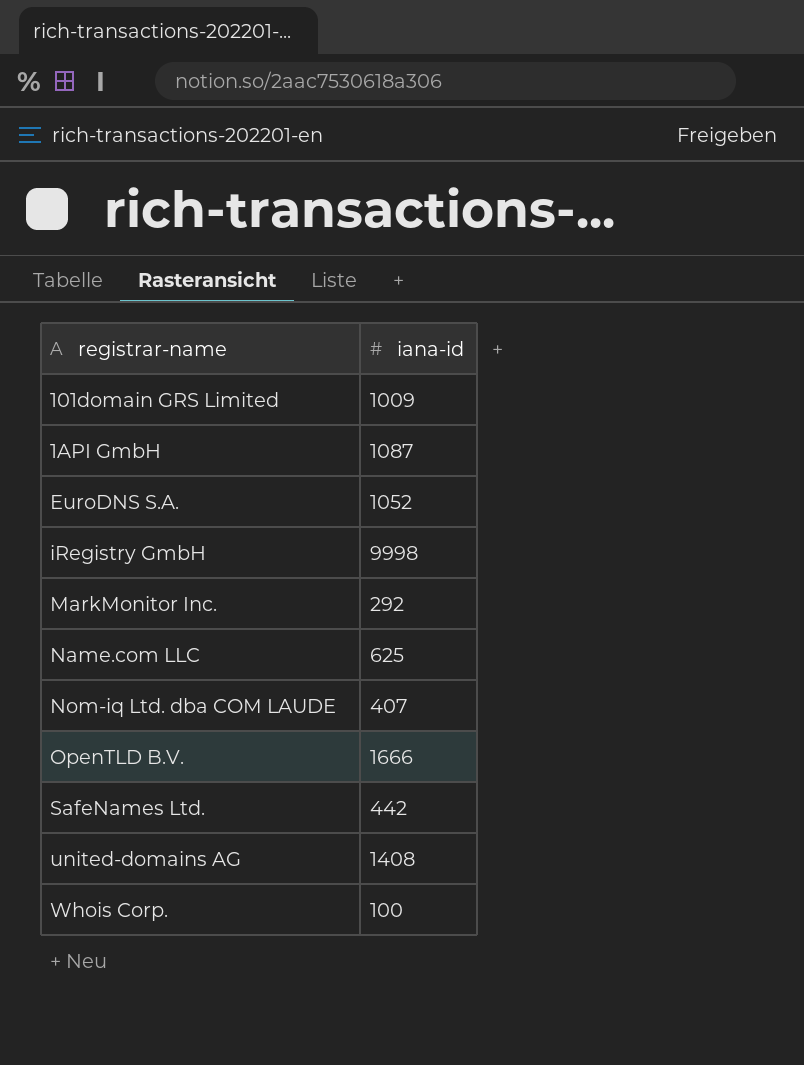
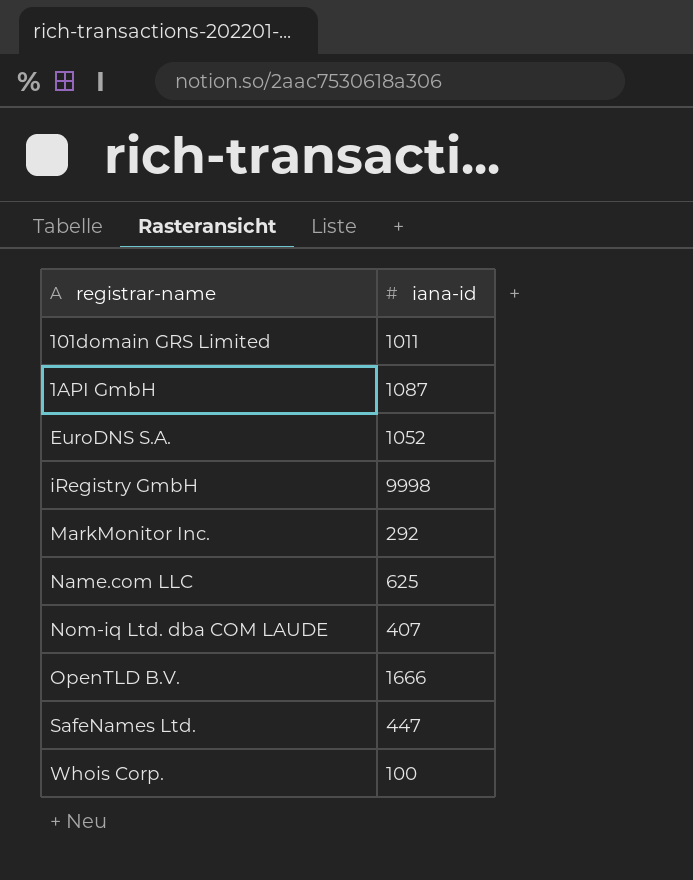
row united-domains AG: 1408 -> none
101domain GRS Limited | iana-id: 1009 -> 1011
SafeNames Ltd. | iana-id: 442 -> 447

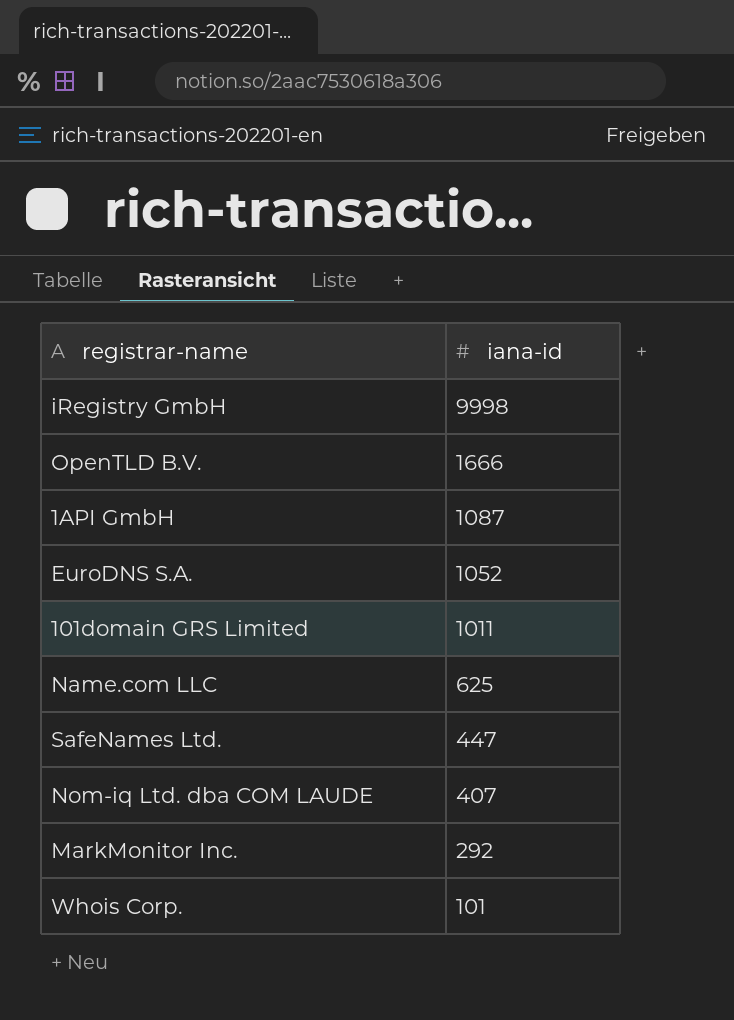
row order: none -> iana-id descending
Whois Corp. | iana-id: 100 -> 101

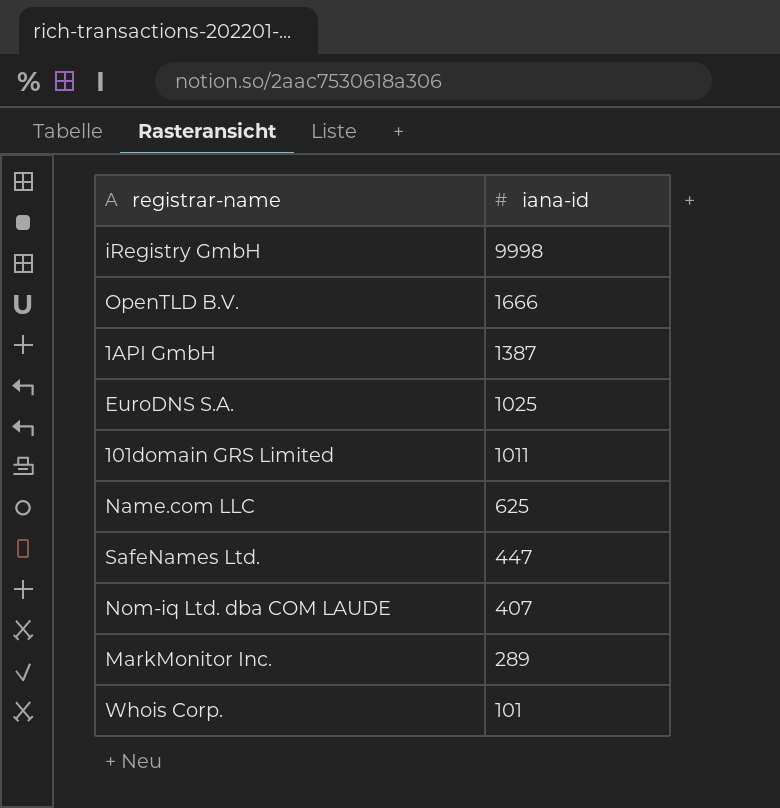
1API GmbH | iana-id: 1087 -> 1387
EuroDNS S.A. | iana-id: 1052 -> 1025
MarkMonitor Inc. | iana-id: 292 -> 289

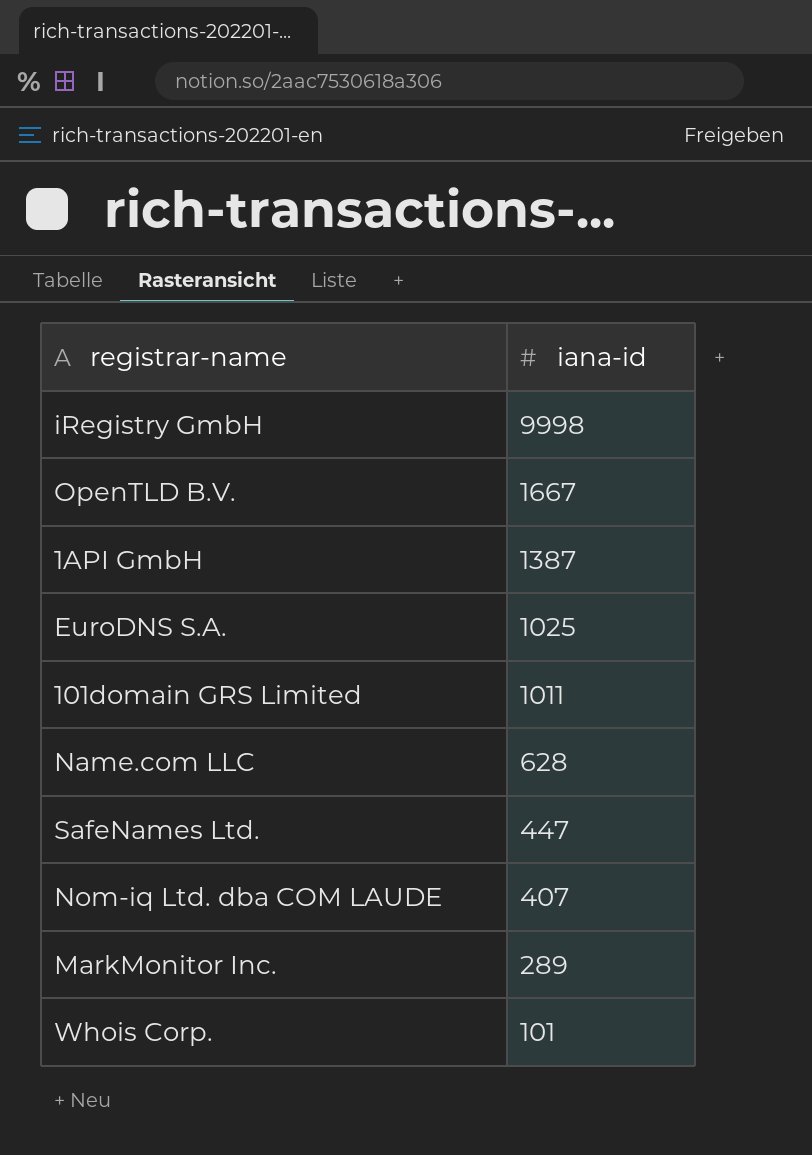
OpenTLD B.V. | iana-id: 1666 -> 1667
Name.com LLC | iana-id: 625 -> 628

